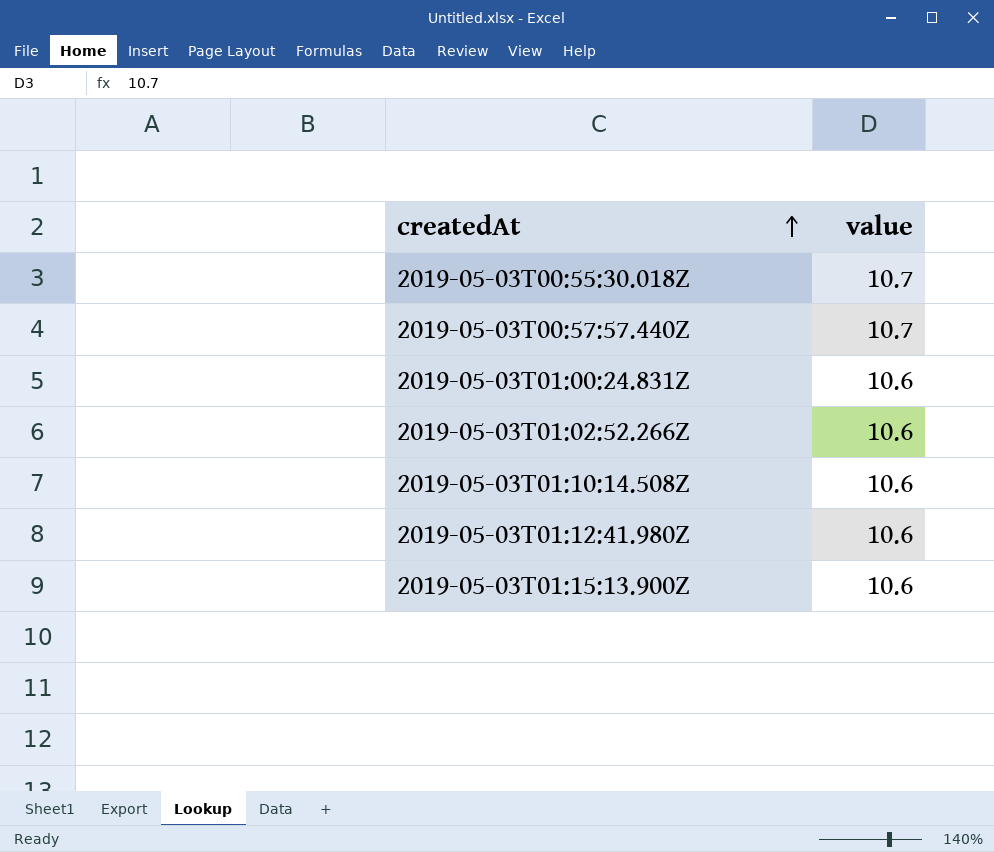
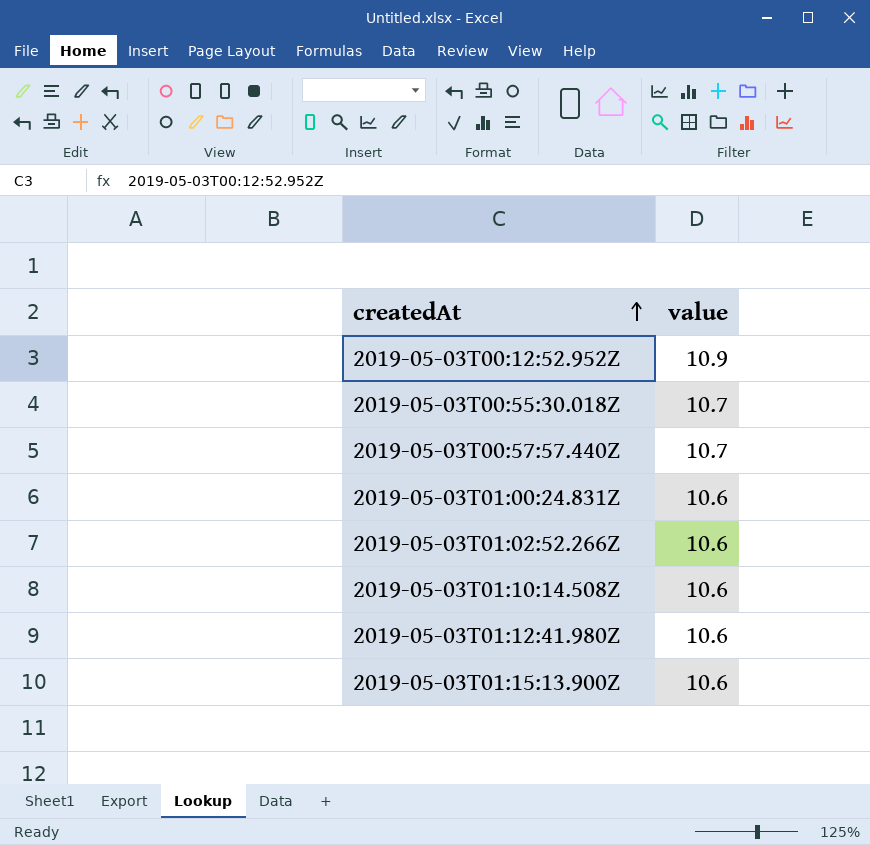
row 2019-05-03T00:12:52.952Z: none -> 10.9

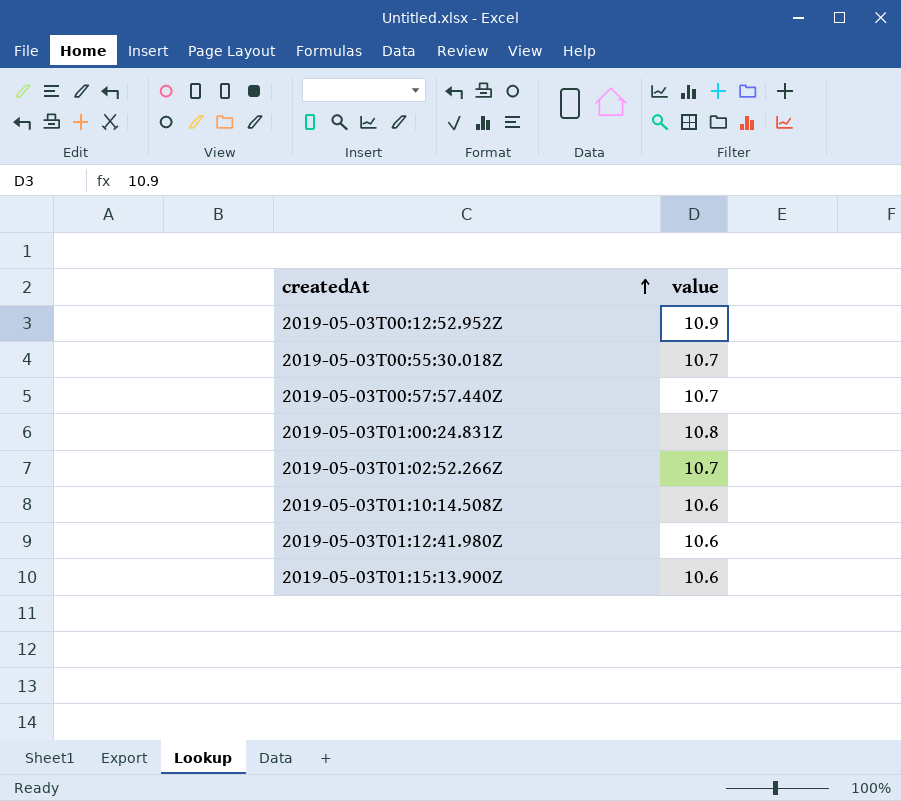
2019-05-03T01:00:24.831Z | value: 10.6 -> 10.8
2019-05-03T01:02:52.266Z | value: 10.6 -> 10.7

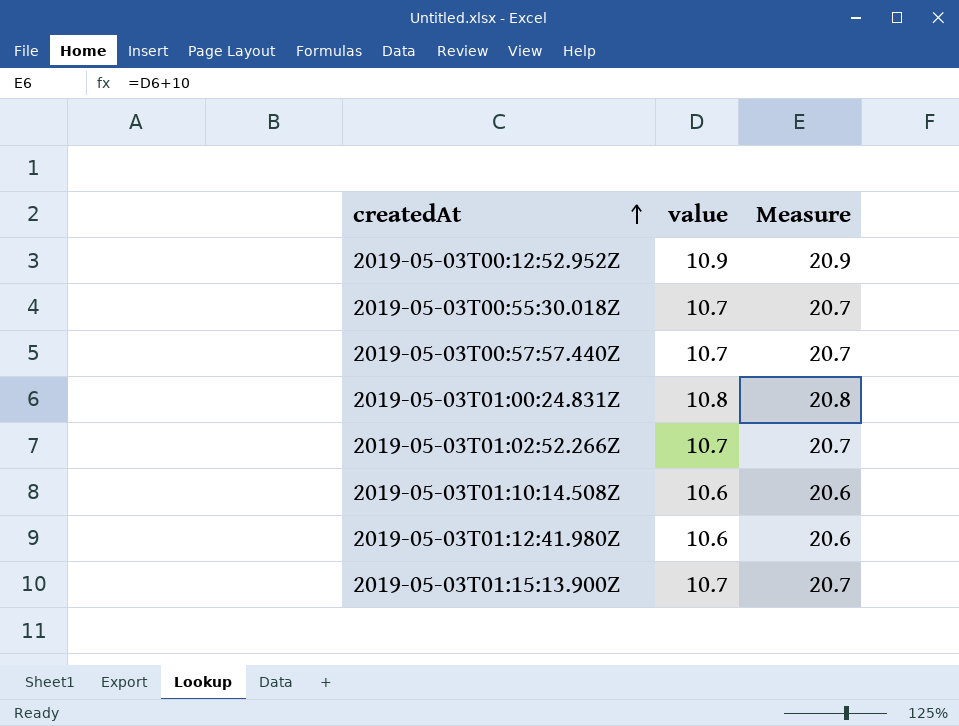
column Measure | formula: none -> [value] + 10
2019-05-03T01:15:13.900Z | value: 10.6 -> 10.7

